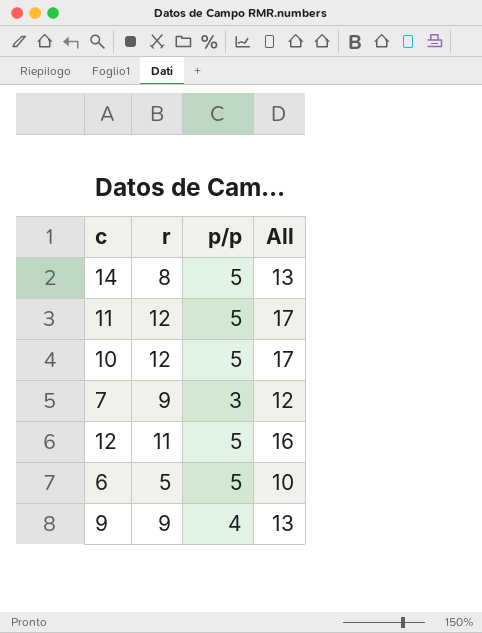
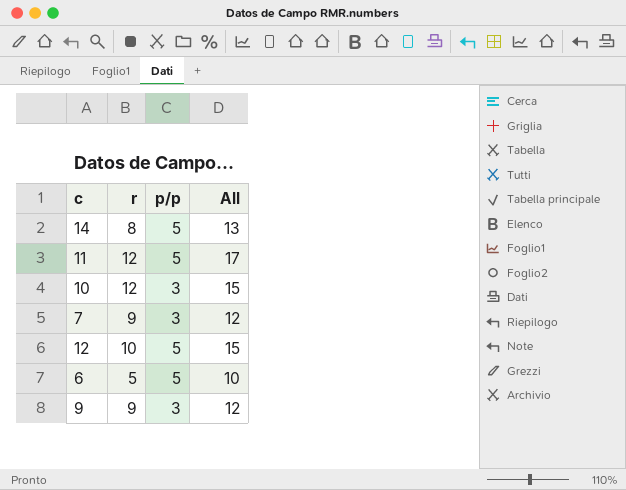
10 | p/p: 5 -> 3
10 | All: 17 -> 15
12 | r: 11 -> 10
12 | All: 16 -> 15
9 | p/p: 4 -> 3
9 | All: 13 -> 12

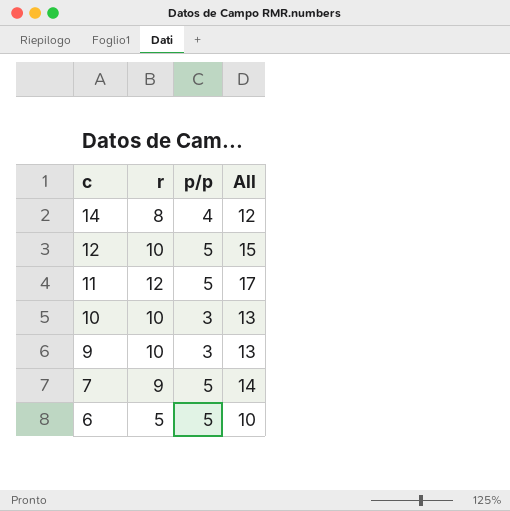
row order: none -> c descending
14 | p/p: 5 -> 4
14 | All: 13 -> 12
10 | r: 12 -> 10
10 | All: 15 -> 13
9 | r: 9 -> 10
9 | All: 12 -> 13
7 | p/p: 3 -> 5
7 | All: 12 -> 14

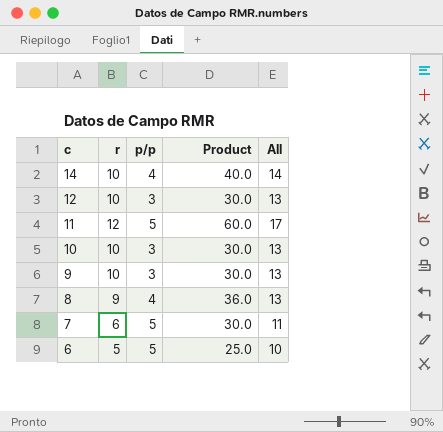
column Product | formula: none -> [r] * [p/p]
14 | r: 8 -> 10
14 | All: 12 -> 14
12 | p/p: 5 -> 3
12 | All: 15 -> 13
row 8: none -> 9 | 4 | 36.0 | 13
7 | r: 9 -> 6
7 | All: 14 -> 11

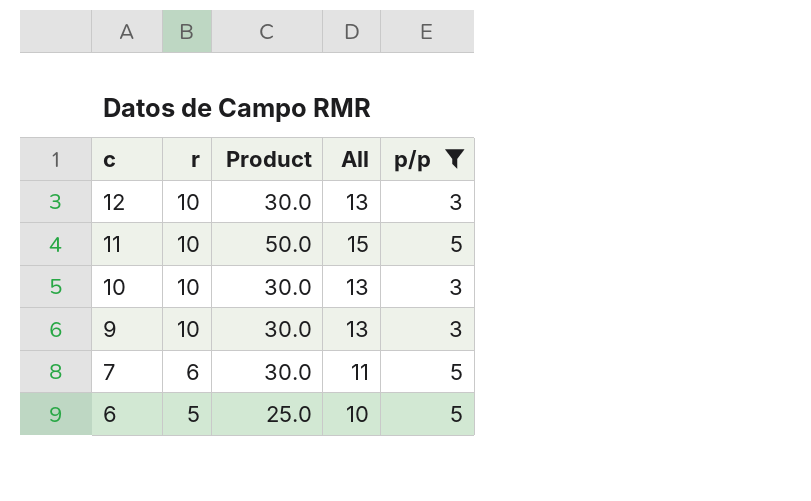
filter: none -> p/p != 4
column p/p | position: 3 -> 5
11 | r: 12 -> 10
11 | Product: 60.0 -> 50.0
11 | All: 17 -> 15

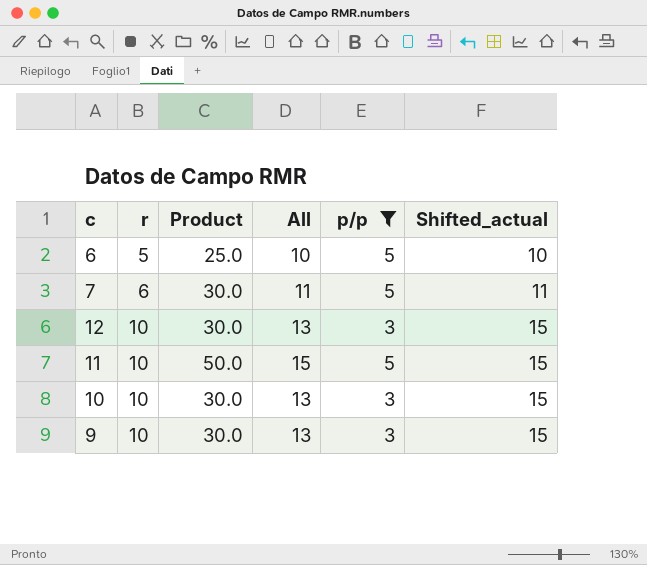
row order: c descending -> r ascending
column Shifted_actual | formula: none -> [r] + 5

